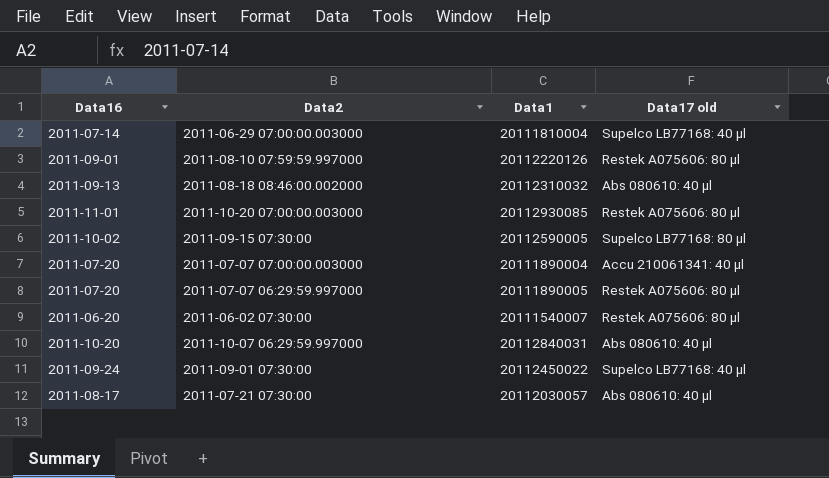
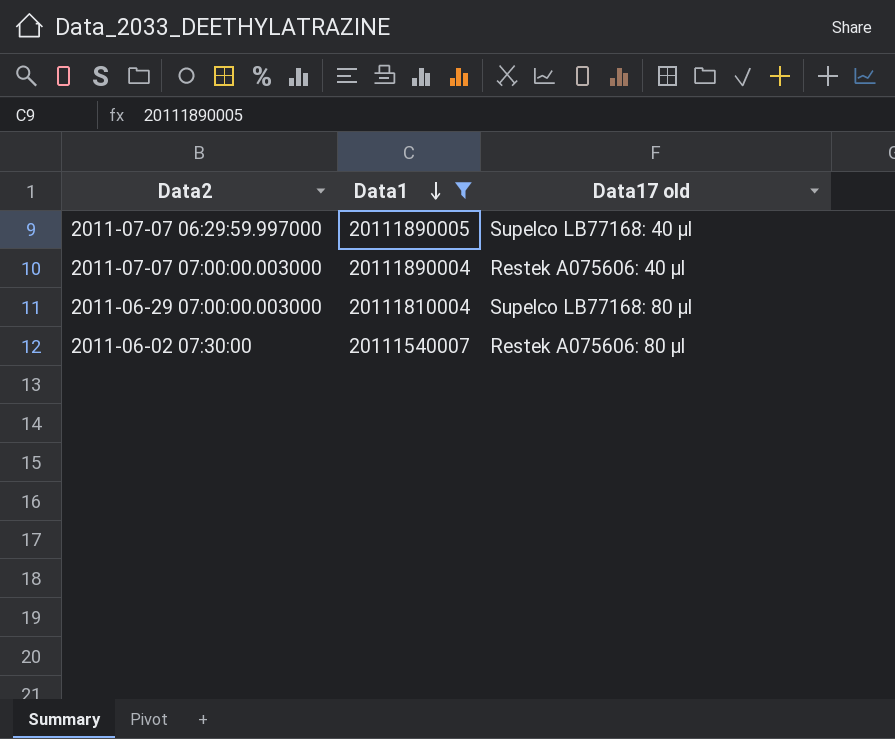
filter: none -> Data1 <= 20111890005
row order: none -> Data1 descending
column Data16 | position: 1 -> none
2011-07-07 06:29:59.997000 | Data17 old: Restek A075606: 80 µl -> Supelco LB77168: 40 µl
2011-07-07 07:00:00.003000 | Data17 old: Accu 210061341: 40 µl -> Restek A075606: 40 µl
2011-06-29 07:00:00.003000 | Data17 old: Supelco LB77168: 40 µl -> Supelco LB77168: 80 µl

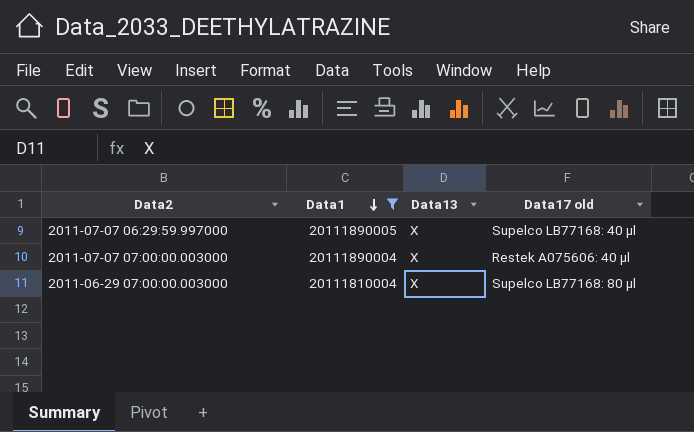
column Data13 | position: none -> 3
row 2011-06-02 07:30:00: 20111540007 | Restek A075606: 80 µl -> none

